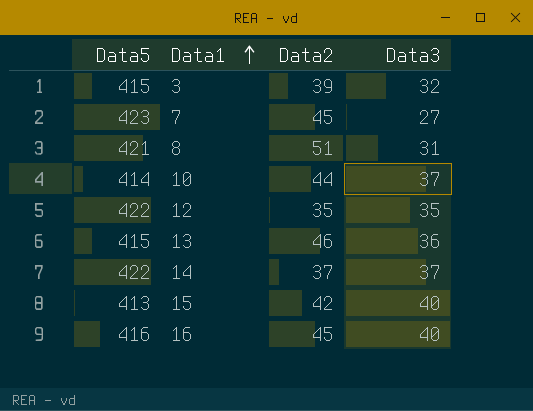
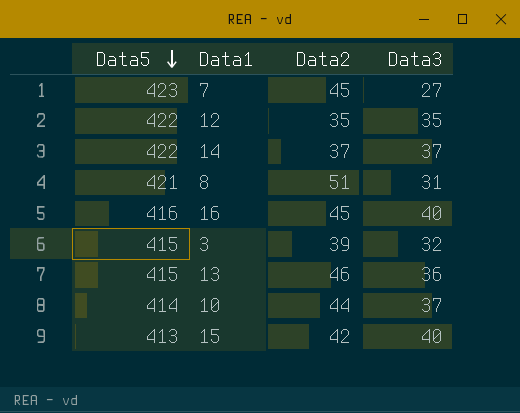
row order: Data1 ascending -> Data5 descending

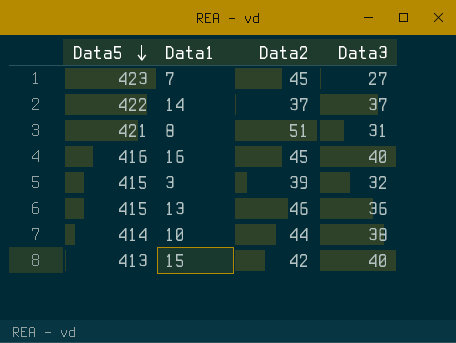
row 12: 422 | 35 | 35 -> none
10 | Data3: 37 -> 38

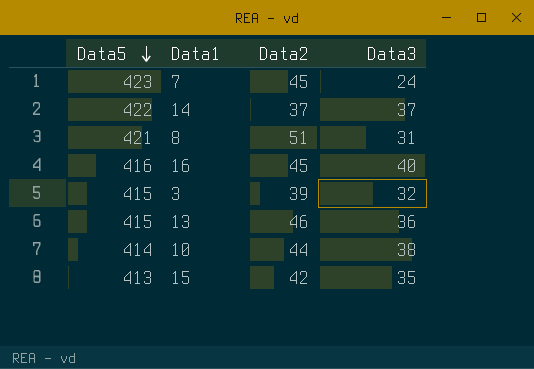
7 | Data3: 27 -> 24
15 | Data3: 40 -> 35

